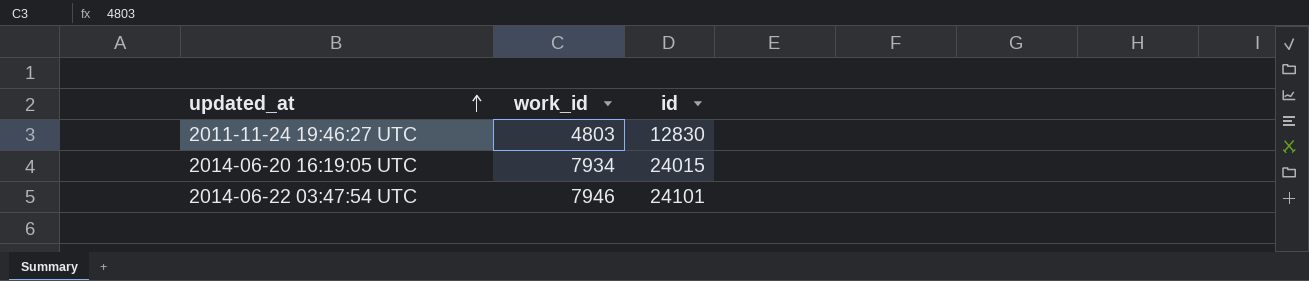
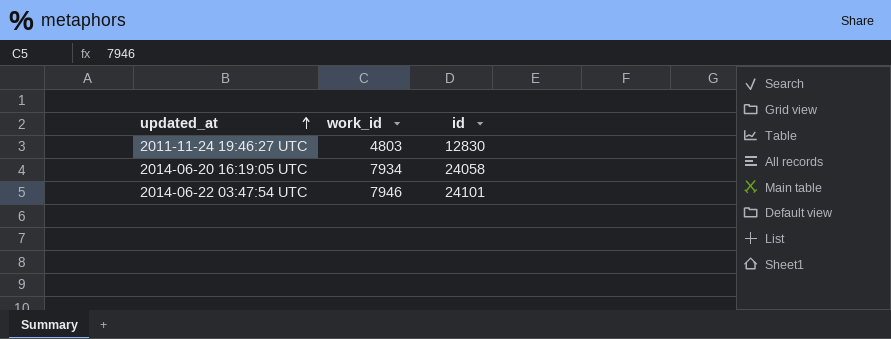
2014-06-20 16:19:05 UTC | id: 24015 -> 24058

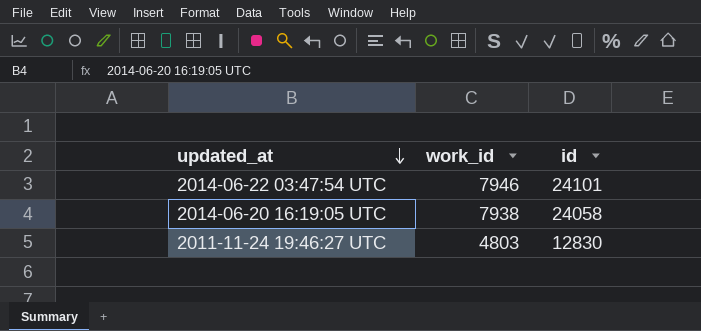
row order: updated_at ascending -> updated_at descending
2014-06-20 16:19:05 UTC | work_id: 7934 -> 7938

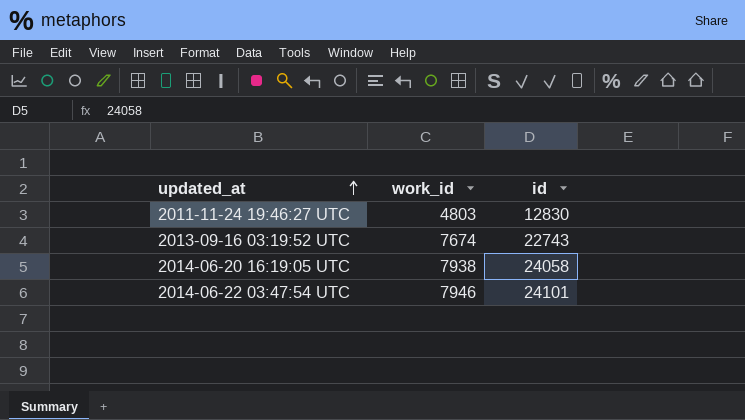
row order: updated_at descending -> updated_at ascending
row 2013-09-16 03:19:52 UTC: none -> 7674 | 22743

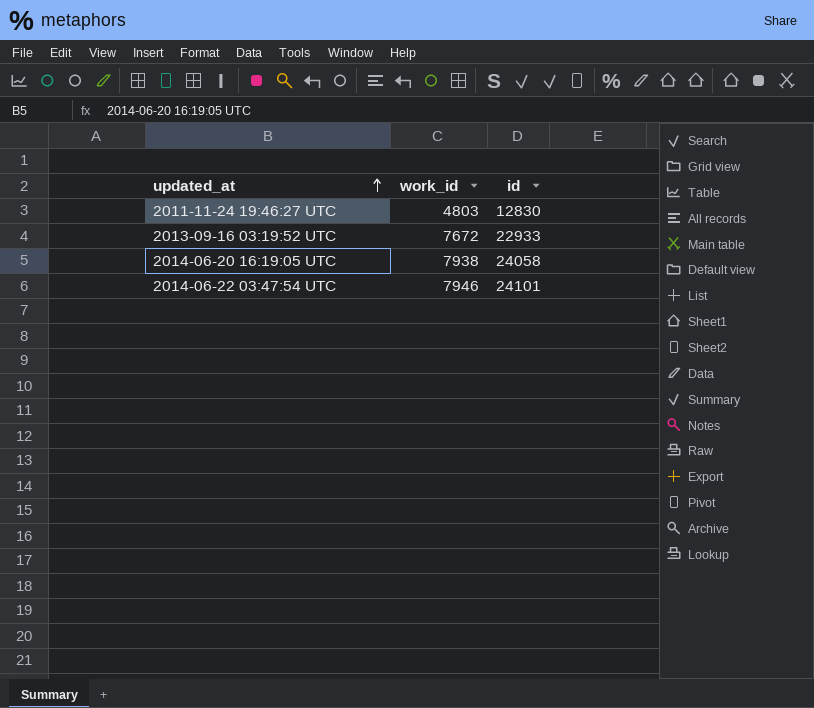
2013-09-16 03:19:52 UTC | work_id: 7674 -> 7672
2013-09-16 03:19:52 UTC | id: 22743 -> 22933

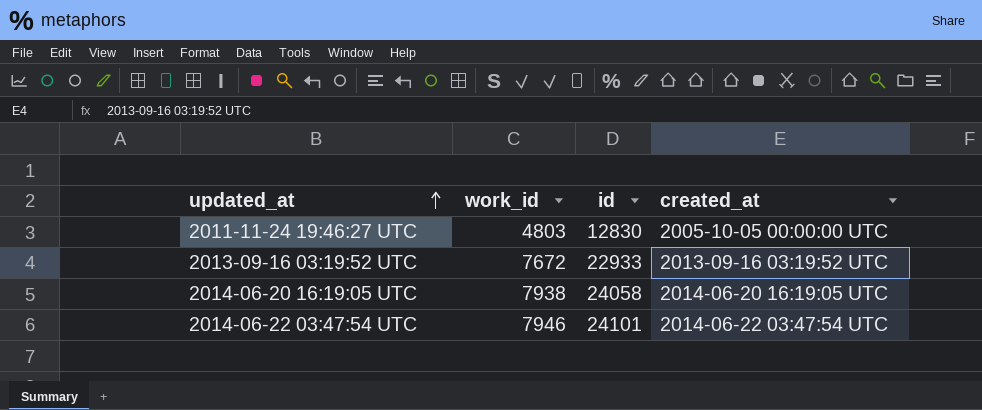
column created_at | position: none -> 4

